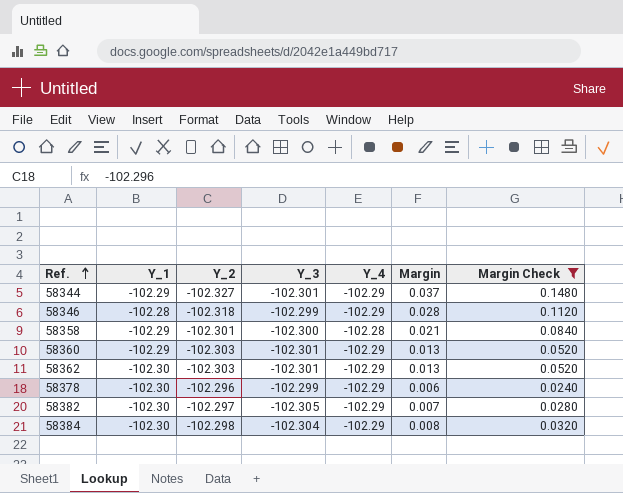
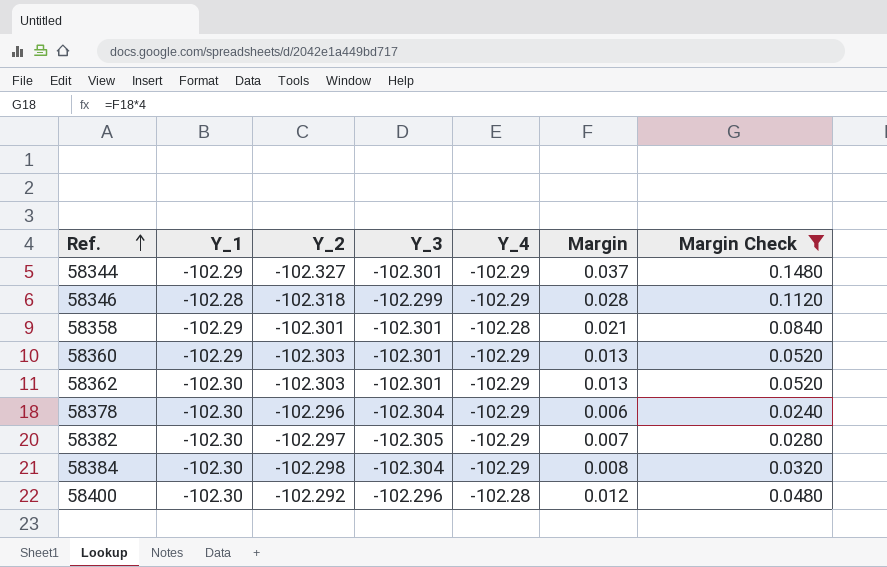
58358 | Y_3: -102.300 -> -102.301
58378 | Y_3: -102.299 -> -102.304
row 58400: none -> -102.30 | -102.292 | -102.296 | -102.28 | 0.012 | 0.0480

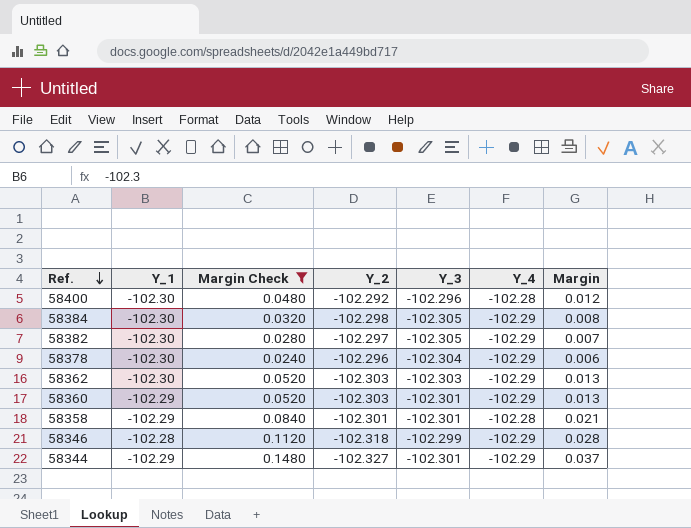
row order: Ref. ascending -> Ref. descending
column Margin Check | position: 7 -> 3
58384 | Y_3: -102.304 -> -102.305
58362 | Y_3: -102.301 -> -102.303

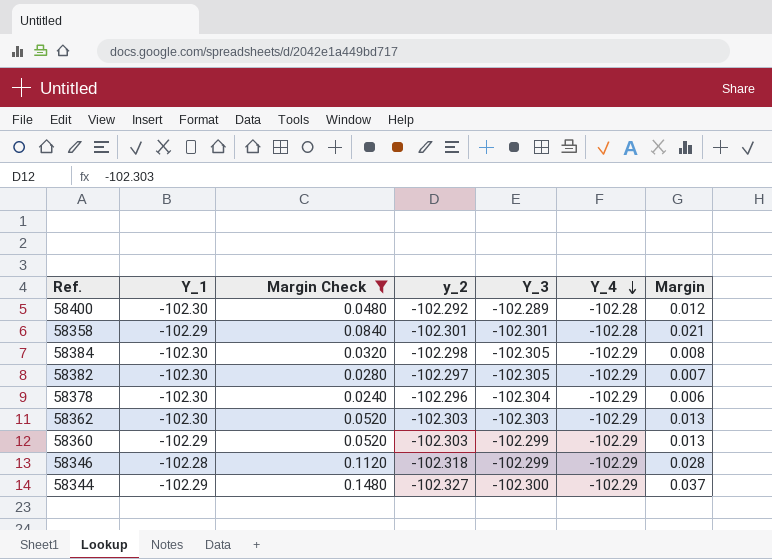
row order: Ref. descending -> Y_4 descending
column name: Y_2 -> y_2
58400 | Y_3: -102.296 -> -102.289
58360 | Y_3: -102.301 -> -102.299
58344 | Y_3: -102.301 -> -102.300

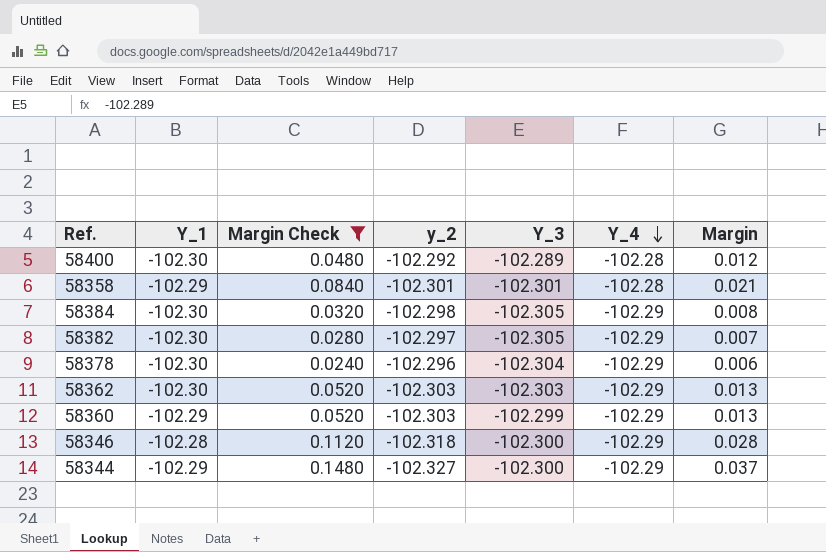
58346 | Y_3: -102.299 -> -102.300

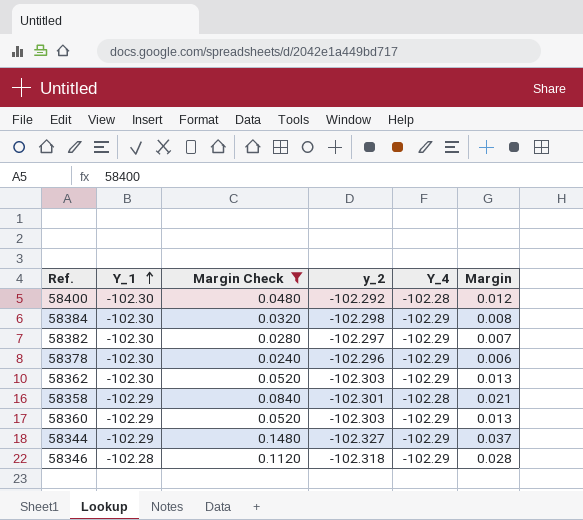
row order: Y_4 descending -> Y_1 ascending
column Y_3 | position: 5 -> none

